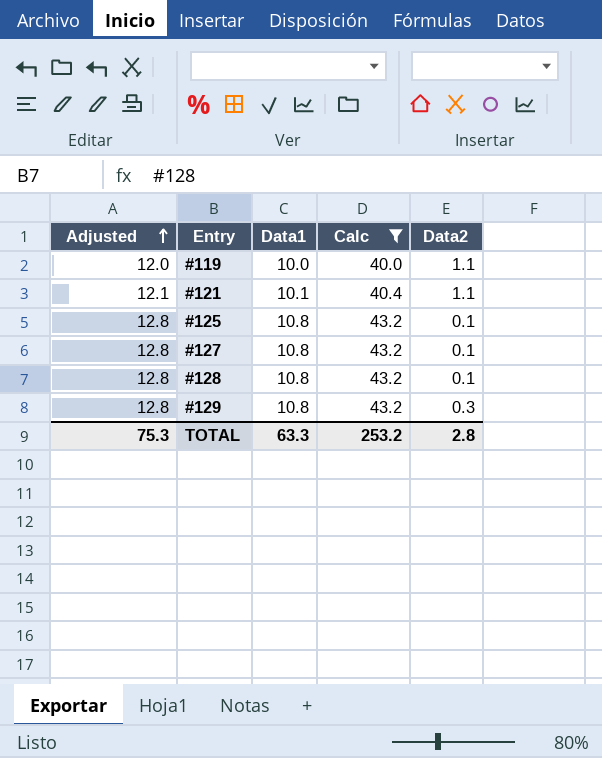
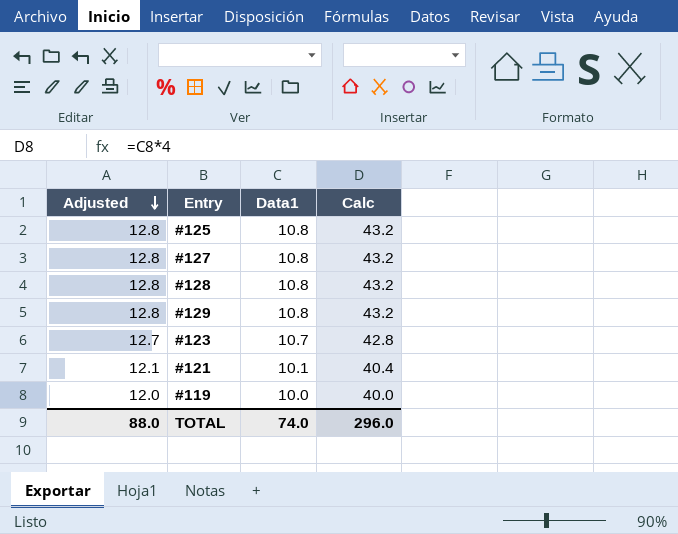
filter: Calc != 42.8 -> none
row order: Adjusted ascending -> Adjusted descending
column Data2 | position: 5 -> none
TOTAL | Adjusted: 75.3 -> 88.0
TOTAL | Data1: 63.3 -> 74.0
TOTAL | Calc: 253.2 -> 296.0

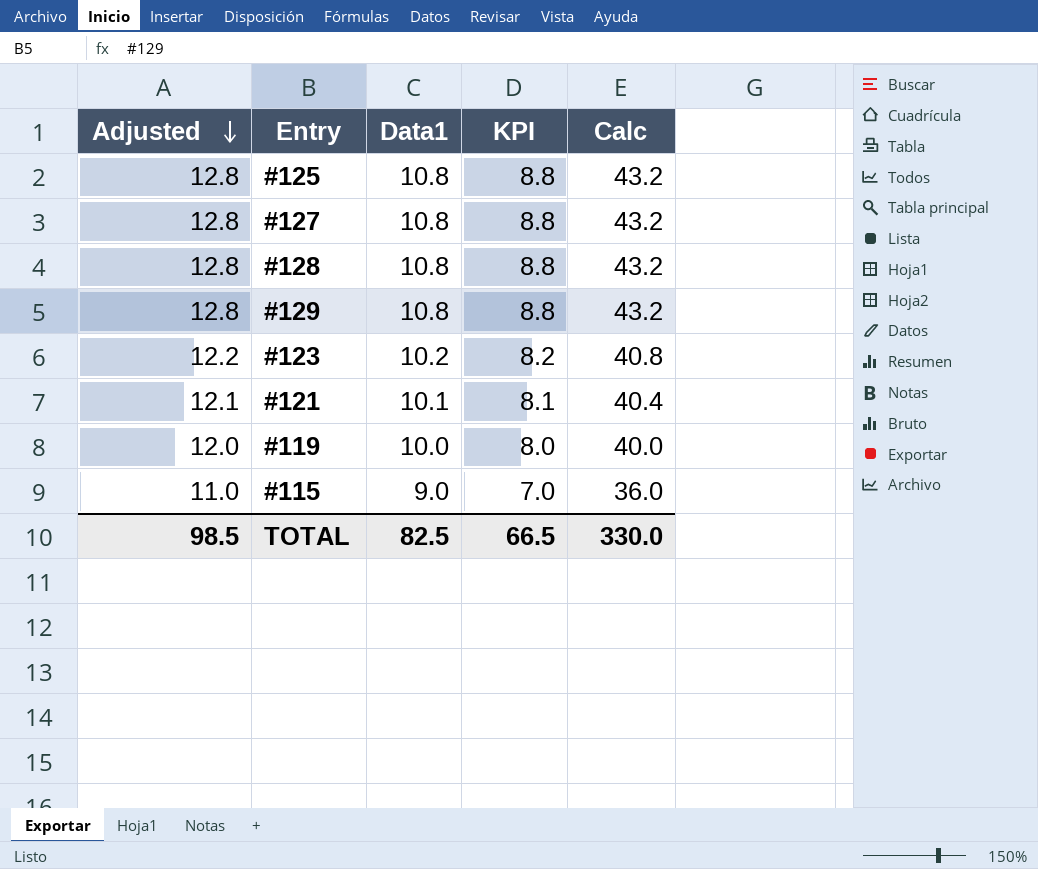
column KPI | formula: none -> [Data1] - 2
#123 | Adjusted: 12.7 -> 12.2
#123 | Data1: 10.7 -> 10.2
#123 | Calc: 42.8 -> 40.8
row #115: none -> 11.0 | 9.0 | 7.0 | 36.0
TOTAL | Adjusted: 88.0 -> 98.5
TOTAL | Data1: 74.0 -> 82.5
TOTAL | Calc: 296.0 -> 330.0

